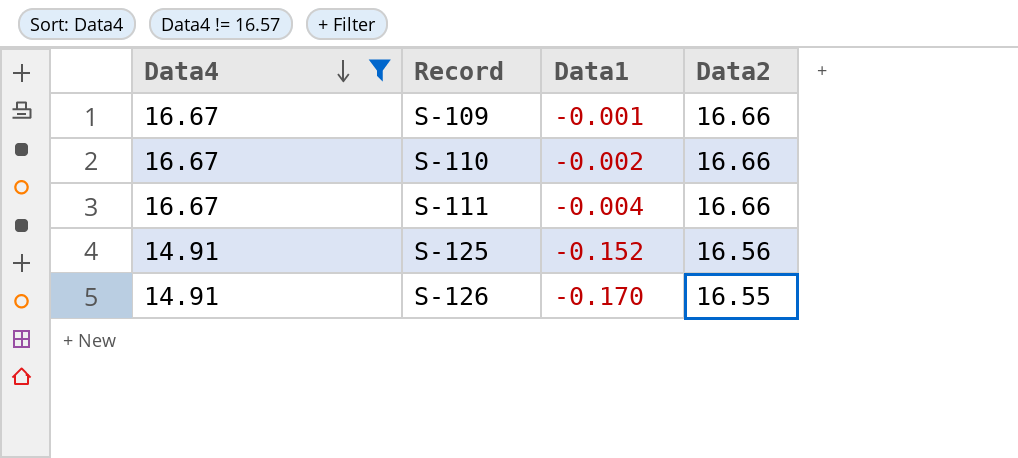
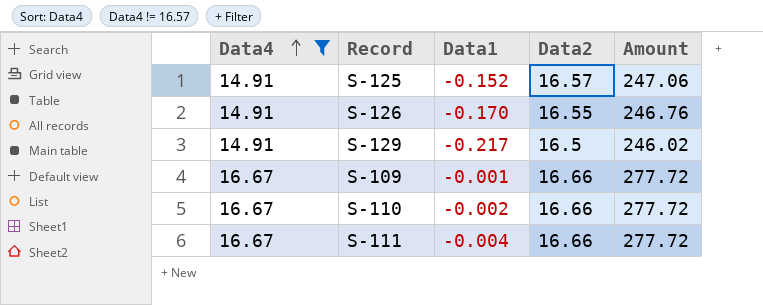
row order: Data4 descending -> Data4 ascending
column Amount | formula: none -> [Data4] * [Data2]
S-125 | Data2: 16.56 -> 16.57
row S-129: none -> 14.91 | -0.217 | 16.5 | 246.02

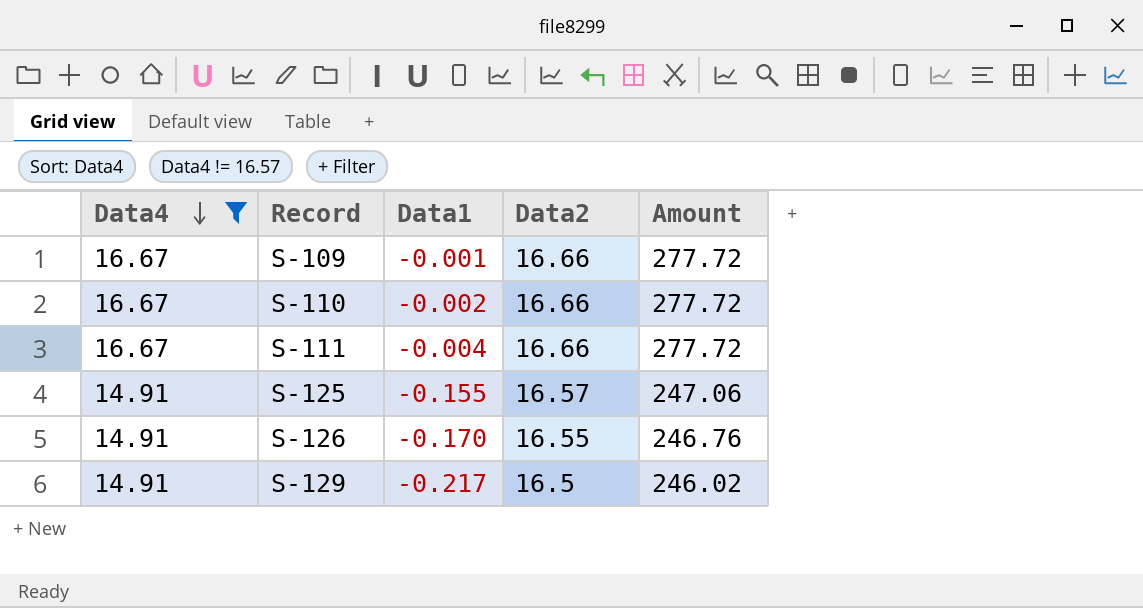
row order: Data4 ascending -> Data4 descending
S-125 | Data1: -0.152 -> -0.155

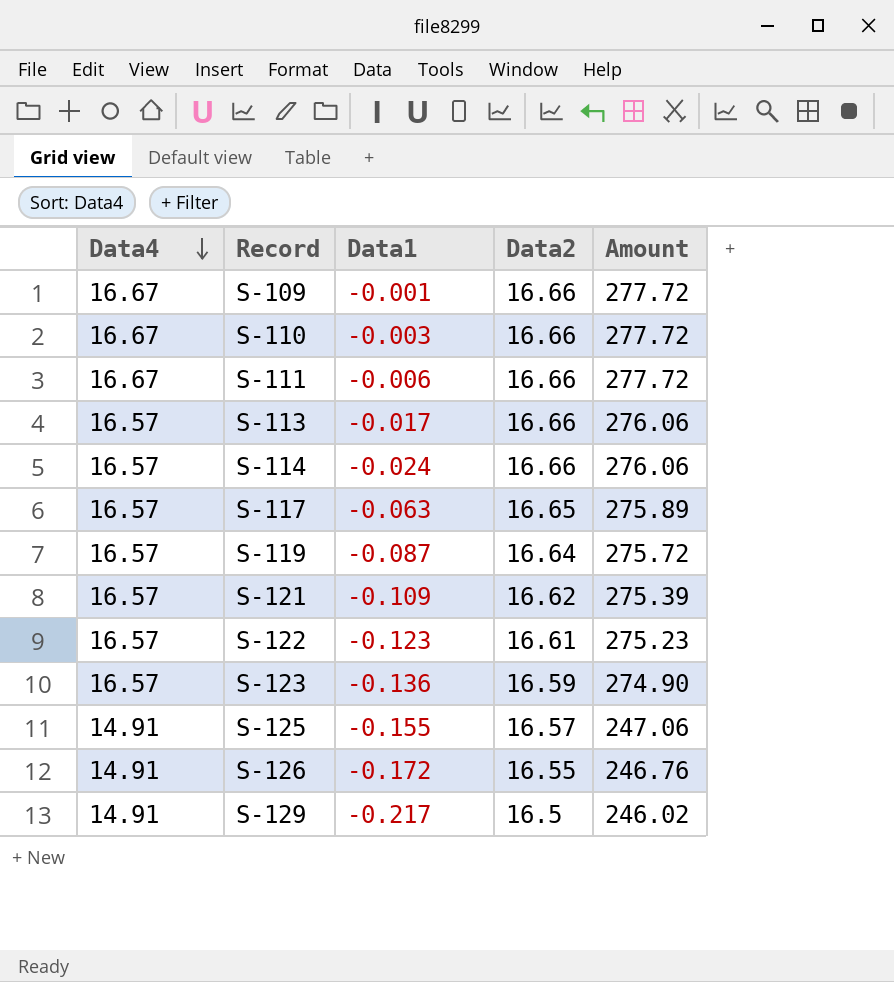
filter: Data4 != 16.57 -> none
S-110 | Data1: -0.002 -> -0.003
S-111 | Data1: -0.004 -> -0.006
S-126 | Data1: -0.170 -> -0.172

